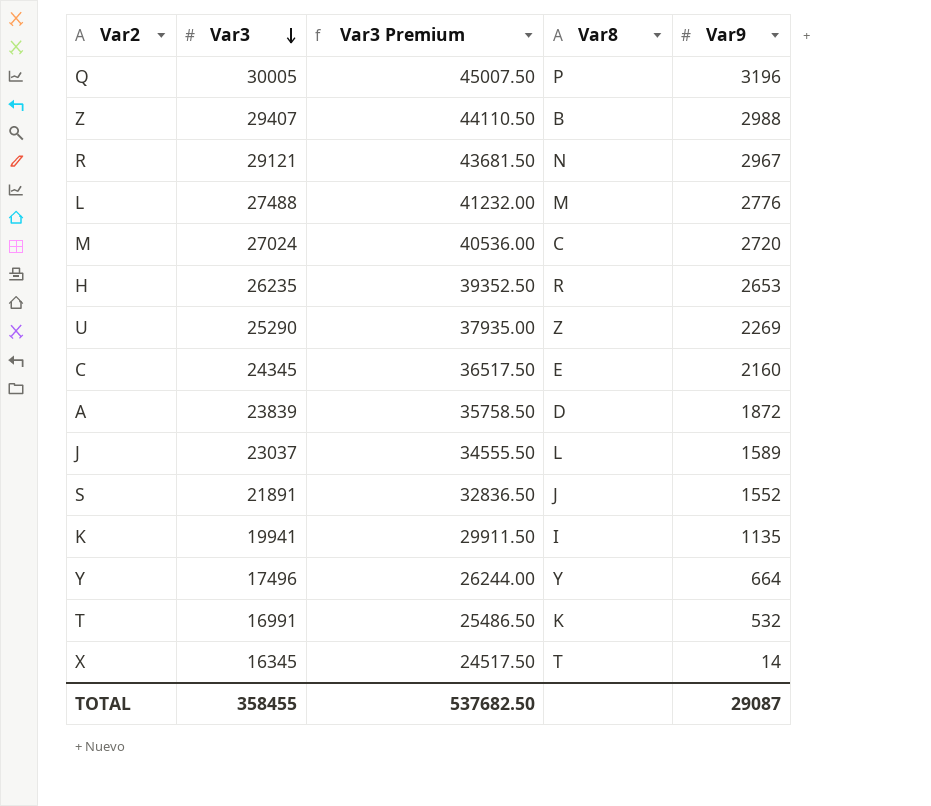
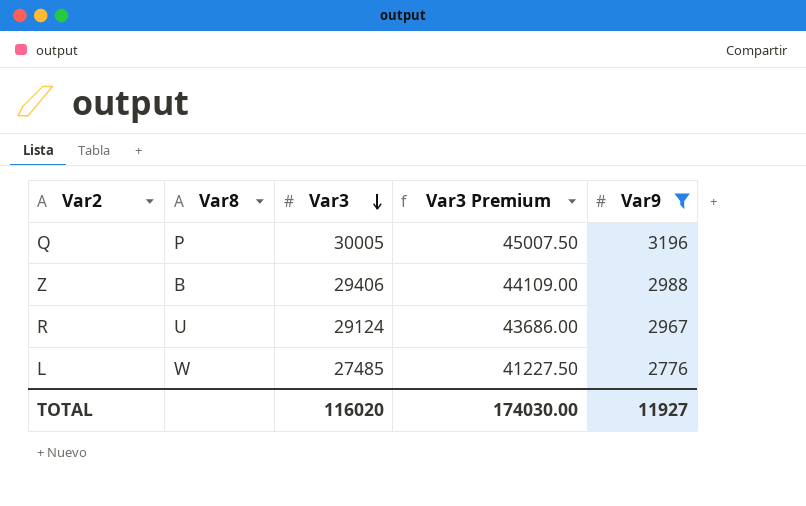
filter: none -> Var9 >= 2776
column Var8 | position: 4 -> 2
Z | Var3: 29407 -> 29406
Z | Var3 Premium: 44110.50 -> 44109.00
R | Var8: N -> U
R | Var3: 29121 -> 29124
R | Var3 Premium: 43681.50 -> 43686.00
L | Var8: M -> W
L | Var3: 27488 -> 27485
L | Var3 Premium: 41232.00 -> 41227.50
TOTAL | Var3: 358455 -> 116020
TOTAL | Var3 Premium: 537682.50 -> 174030.00
TOTAL | Var9: 29087 -> 11927

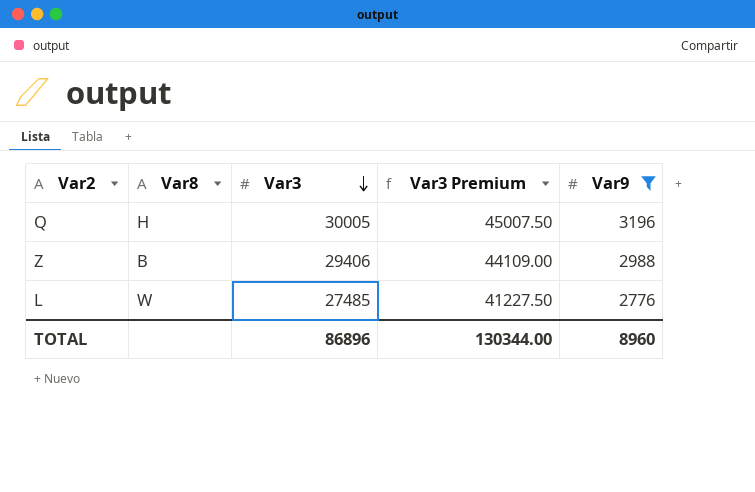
row R: U | 29124 | 43686.00 | 2967 -> none
Q | Var8: P -> H
TOTAL | Var3: 116020 -> 86896
TOTAL | Var3 Premium: 174030.00 -> 130344.00
TOTAL | Var9: 11927 -> 8960

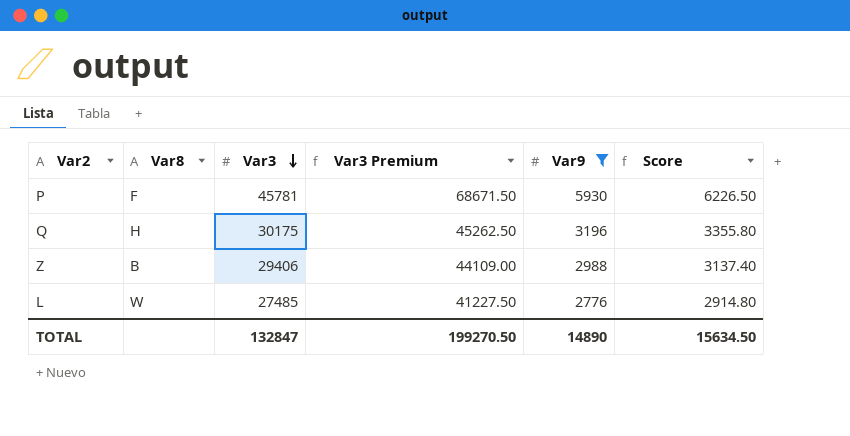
column Score | formula: none -> [Var9] * 1.05
row P: none -> F | 45781 | 68671.50 | 5930 | 6226.50
Q | Var3: 30005 -> 30175
Q | Var3 Premium: 45007.50 -> 45262.50
TOTAL | Var3: 86896 -> 132847
TOTAL | Var3 Premium: 130344.00 -> 199270.50
TOTAL | Var9: 8960 -> 14890

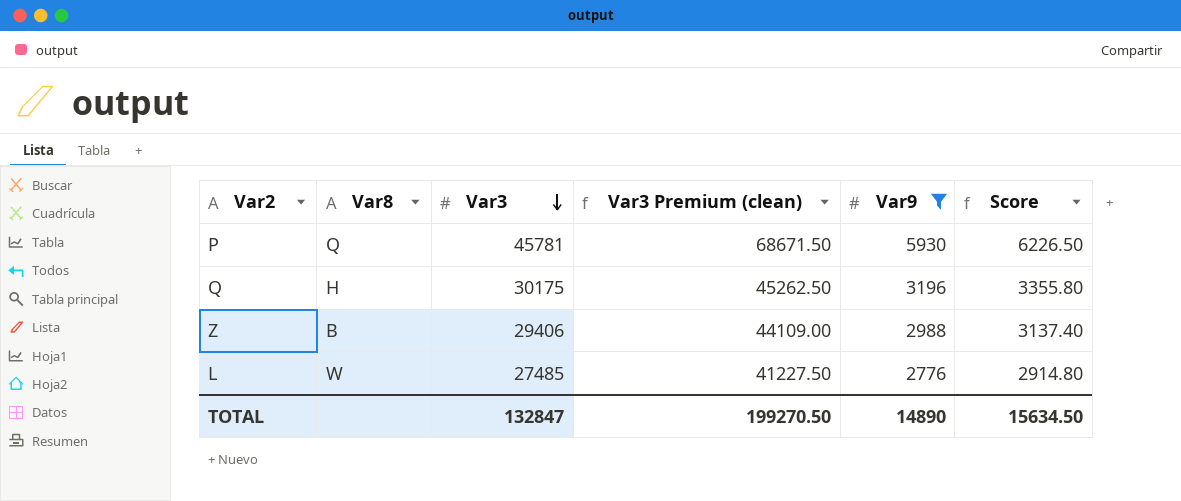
column name: Var3 Premium -> Var3 Premium (clean)
P | Var8: F -> Q

